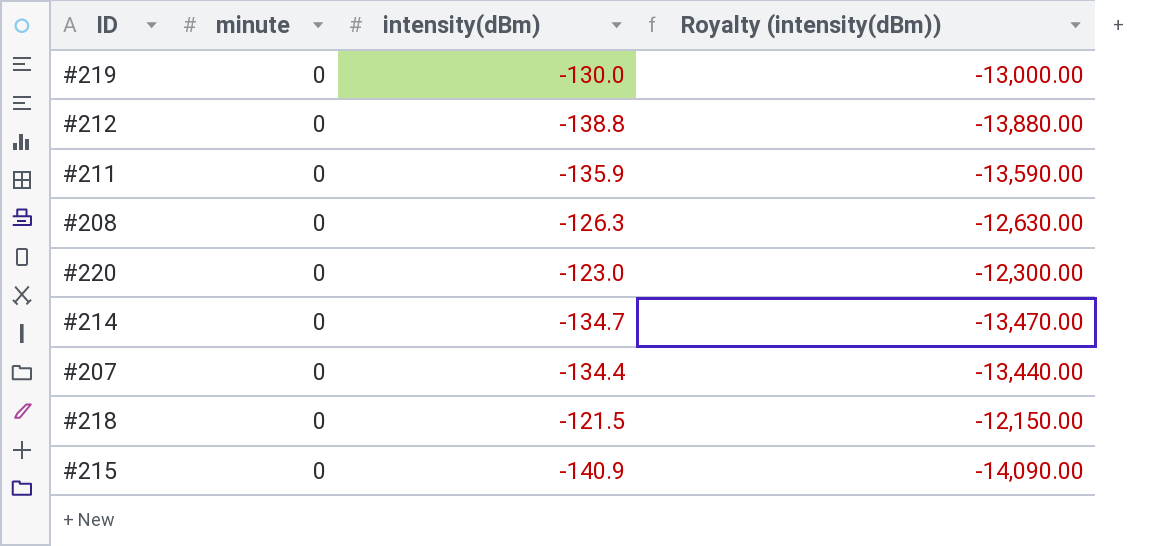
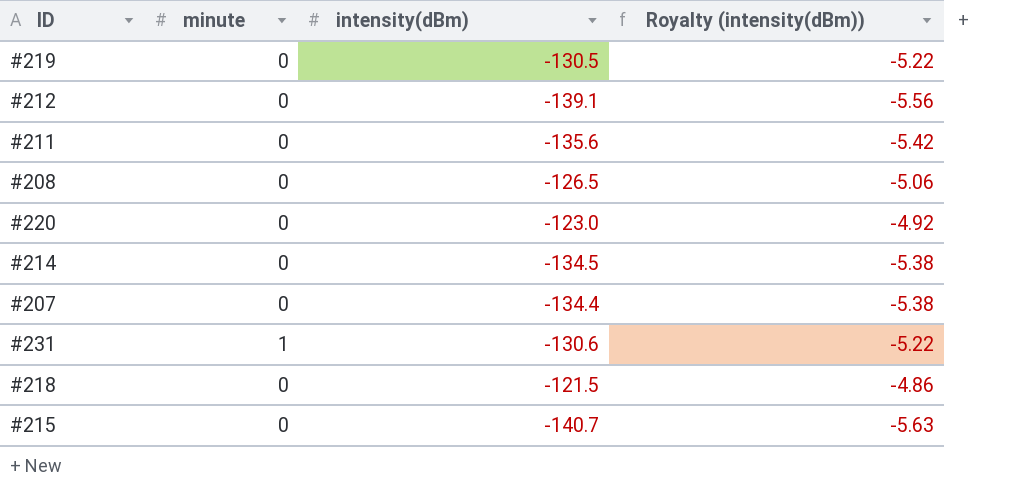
column Royalty (intensity(dBm)) | formula: [intensity(dBm)] * 100 -> [intensity(dBm)] * 0.04
#219 | intensity(dBm): -130.0 -> -130.5
#212 | intensity(dBm): -138.8 -> -139.1
#211 | intensity(dBm): -135.9 -> -135.6
#208 | intensity(dBm): -126.3 -> -126.5
#214 | intensity(dBm): -134.7 -> -134.5
row #231: none -> 1 | -130.6 | -5.22
#215 | intensity(dBm): -140.9 -> -140.7

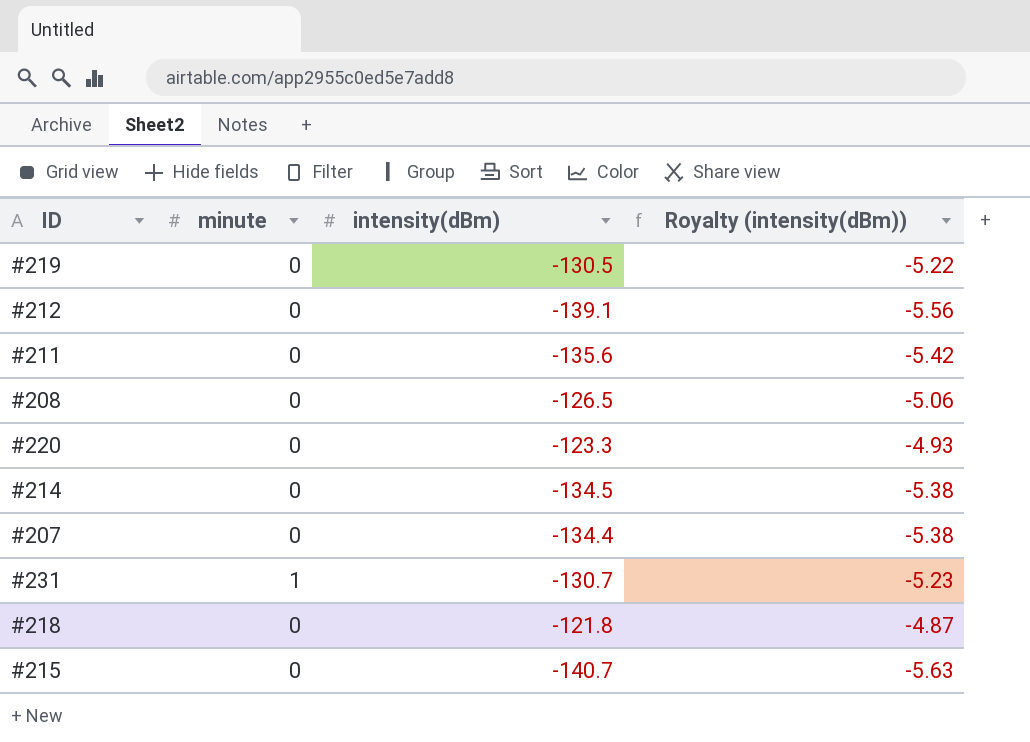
#220 | intensity(dBm): -123.0 -> -123.3
#220 | Royalty (intensity(dBm)): -4.92 -> -4.93
#231 | intensity(dBm): -130.6 -> -130.7
#231 | Royalty (intensity(dBm)): -5.22 -> -5.23
#218 | intensity(dBm): -121.5 -> -121.8
#218 | Royalty (intensity(dBm)): -4.86 -> -4.87

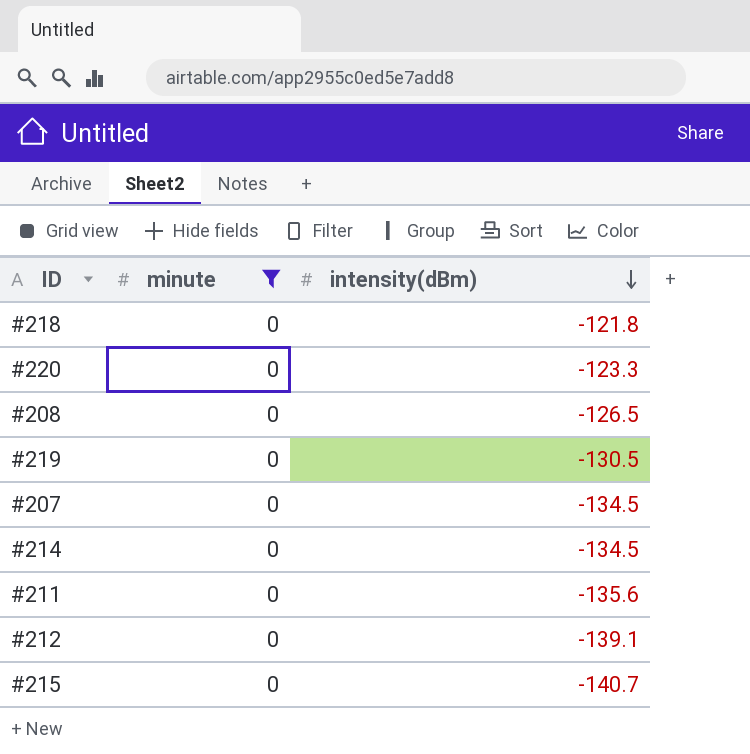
filter: none -> minute = 0
row order: none -> intensity(dBm) descending
column Royalty (intensity(dBm)) | formula: [intensity(dBm)] * 0.04 -> none
#207 | intensity(dBm): -134.4 -> -134.5

